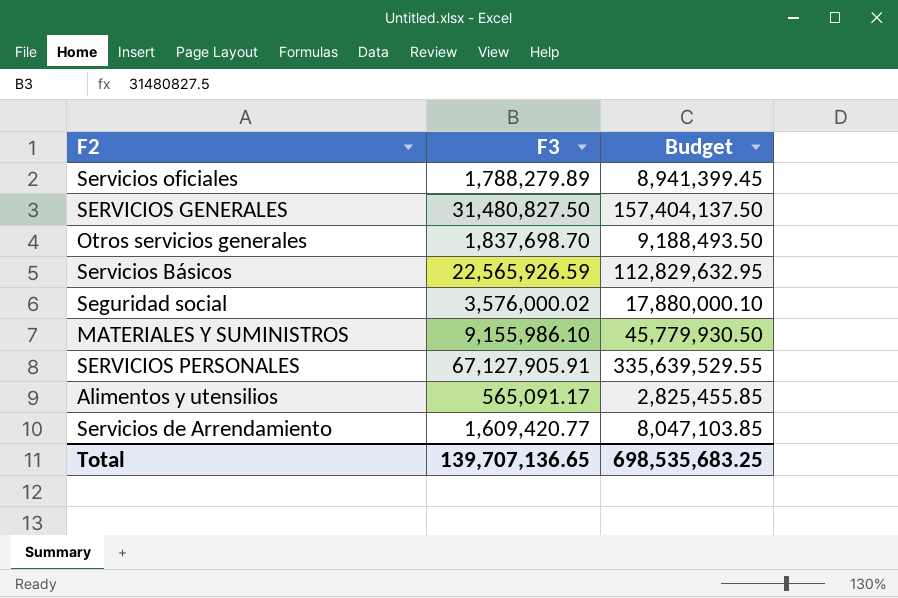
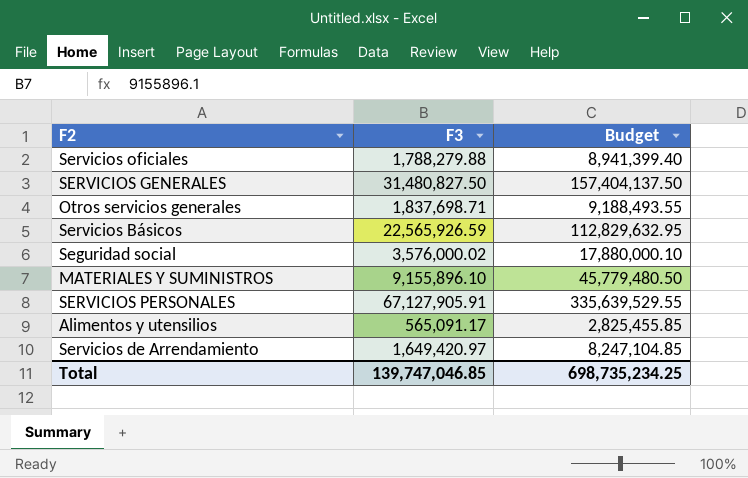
Servicios oficiales | F3: 1,788,279.89 -> 1,788,279.88
Servicios oficiales | Budget: 8,941,399.45 -> 8,941,399.40
Otros servicios generales | F3: 1,837,698.70 -> 1,837,698.71
Otros servicios generales | Budget: 9,188,493.50 -> 9,188,493.55
MATERIALES Y SUMINISTROS | F3: 9,155,986.10 -> 9,155,896.10
MATERIALES Y SUMINISTROS | Budget: 45,779,930.50 -> 45,779,480.50
Servicios de Arrendamiento | F3: 1,609,420.77 -> 1,649,420.97
Servicios de Arrendamiento | Budget: 8,047,103.85 -> 8,247,104.85
Total | F3: 139,707,136.65 -> 139,747,046.85
Total | Budget: 698,535,683.25 -> 698,735,234.25

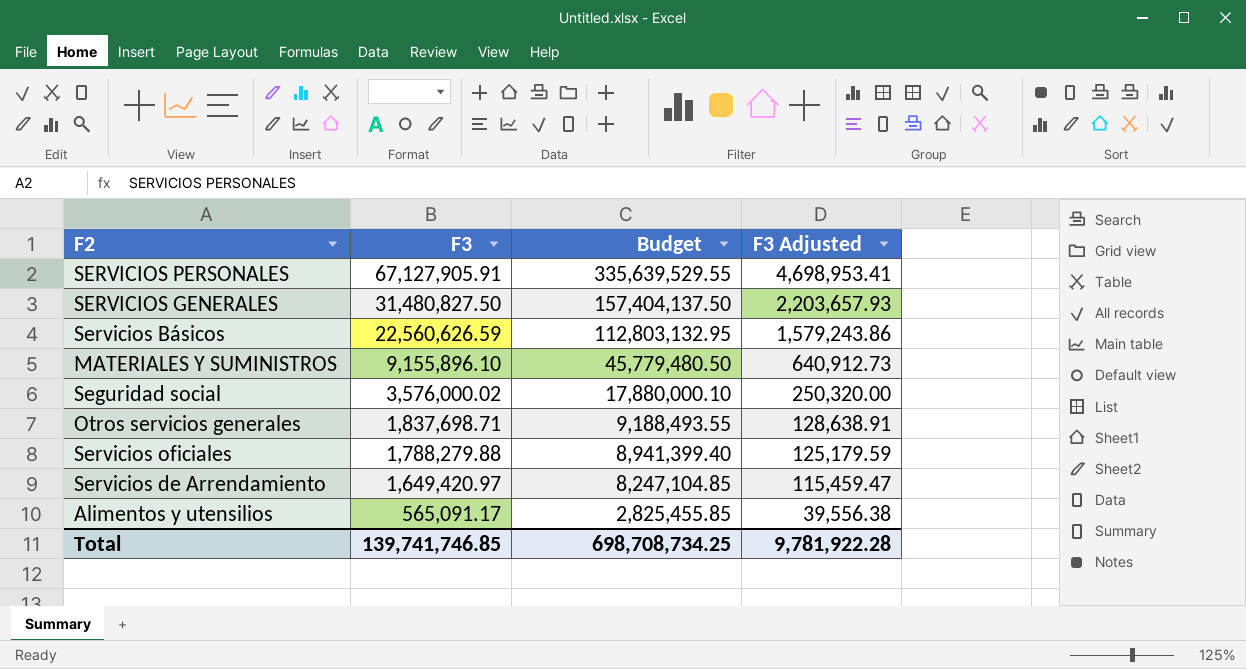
row order: none -> F3 descending
column F3 Adjusted | formula: none -> [F3] * 0.07
Servicios Básicos | F3: 22,565,926.59 -> 22,560,626.59
Servicios Básicos | Budget: 112,829,632.95 -> 112,803,132.95
Total | F3: 139,747,046.85 -> 139,741,746.85
Total | Budget: 698,735,234.25 -> 698,708,734.25

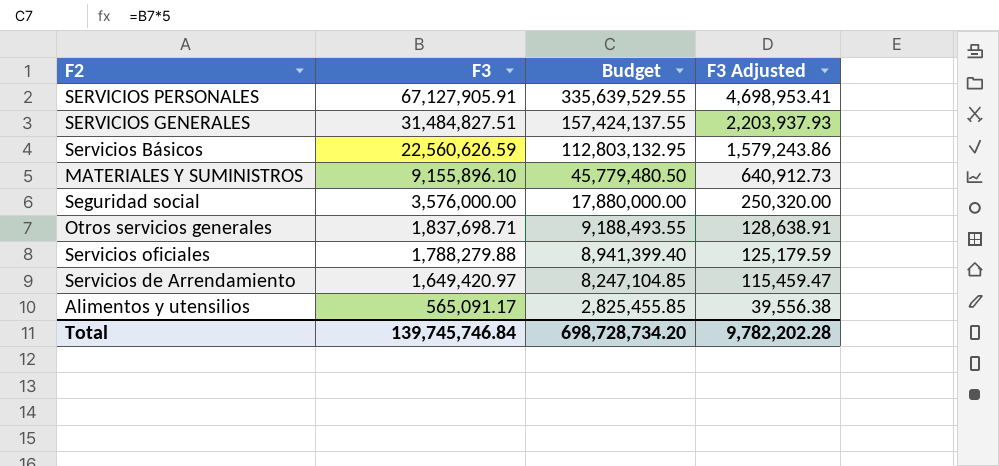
SERVICIOS GENERALES | F3: 31,480,827.50 -> 31,484,827.51
SERVICIOS GENERALES | Budget: 157,404,137.50 -> 157,424,137.55
SERVICIOS GENERALES | F3 Adjusted: 2,203,657.93 -> 2,203,937.93
Seguridad social | F3: 3,576,000.02 -> 3,576,000.00
Seguridad social | Budget: 17,880,000.10 -> 17,880,000.00
Total | F3: 139,741,746.85 -> 139,745,746.84
Total | Budget: 698,708,734.25 -> 698,728,734.20
Total | F3 Adjusted: 9,781,922.28 -> 9,782,202.28

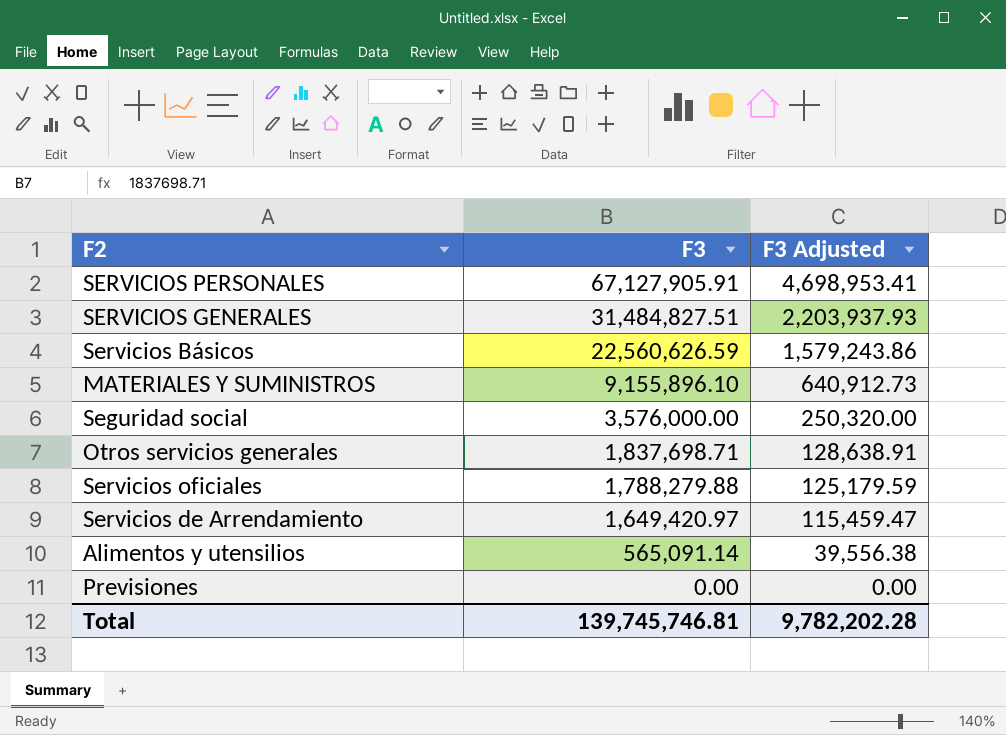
column Budget | formula: [F3] * 5 -> none
Alimentos y utensilios | F3: 565,091.17 -> 565,091.14
row Previsiones: none -> 0.00 | 0.00
Total | F3: 139,745,746.84 -> 139,745,746.81

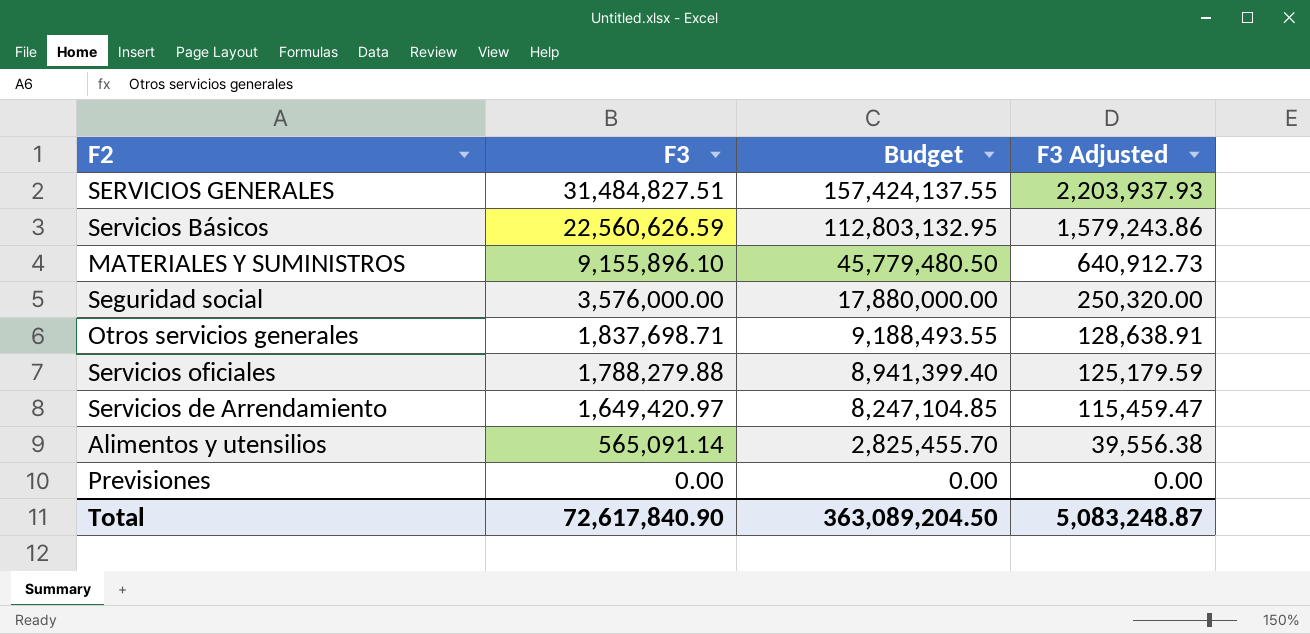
column Budget | formula: none -> [F3] * 5
row SERVICIOS PERSONALES: 67,127,905.91 | 4,698,953.41 -> none
Total | F3: 139,745,746.81 -> 72,617,840.90
Total | F3 Adjusted: 9,782,202.28 -> 5,083,248.87

